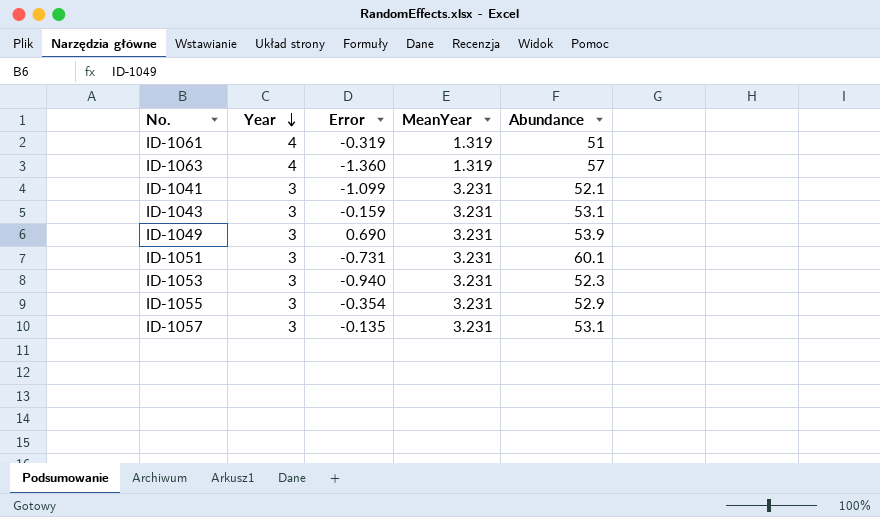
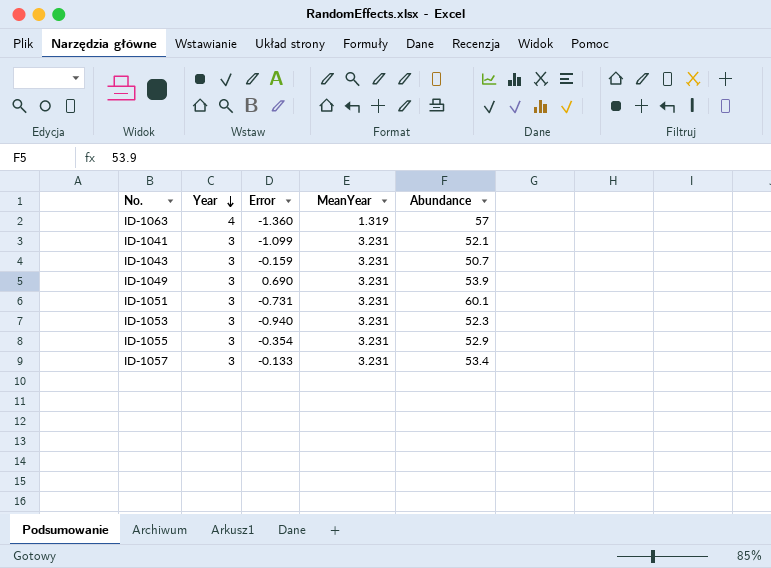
row ID-1061: 4 | -0.319 | 1.319 | 51 -> none
ID-1043 | Abundance: 53.1 -> 50.7
ID-1057 | Error: -0.135 -> -0.133
ID-1057 | Abundance: 53.1 -> 53.4

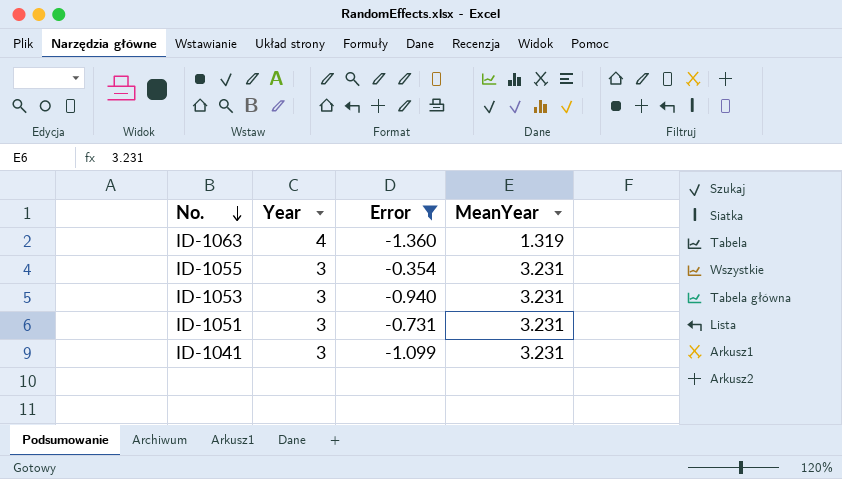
filter: none -> Error <= -0.354
row order: Year descending -> No. descending
column Abundance | position: 5 -> none

